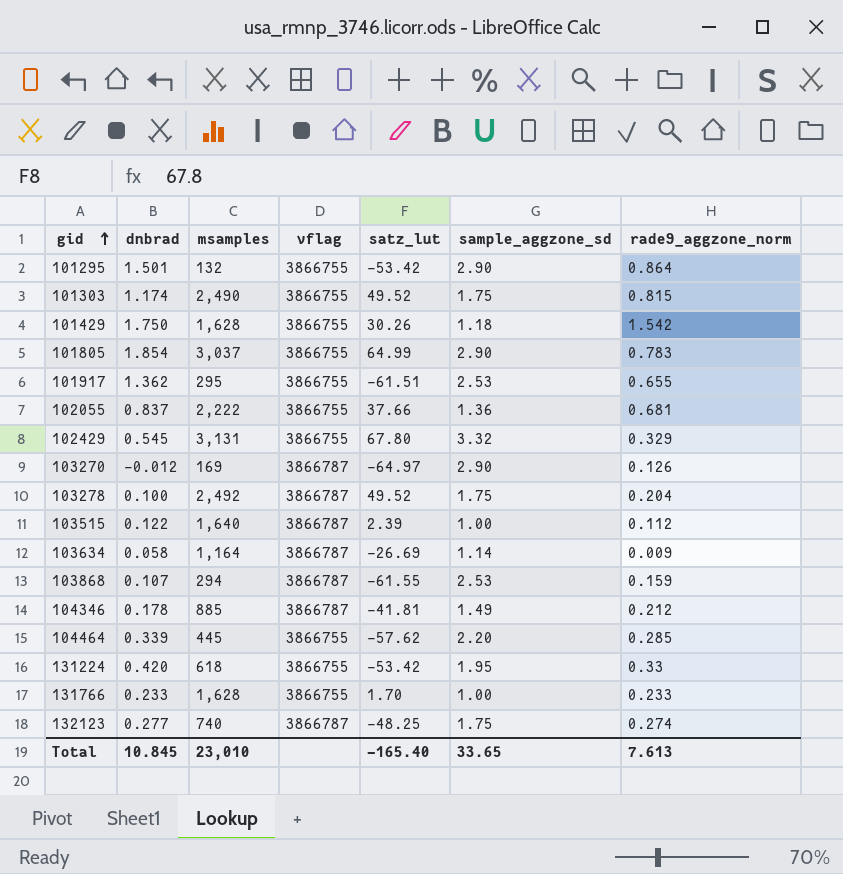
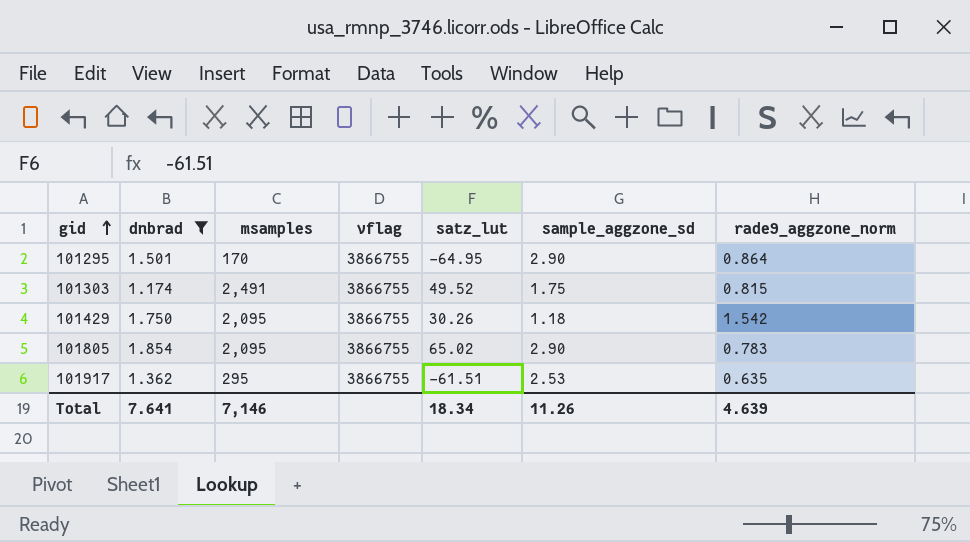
filter: none -> dnbrad >= 1.174
101295 | msamples: 132 -> 170
101295 | satz_lut: -53.42 -> -64.95
101303 | msamples: 2,490 -> 2,491
101429 | msamples: 1,628 -> 2,095
101805 | msamples: 3,037 -> 2,095
101805 | satz_lut: 64.99 -> 65.02
101917 | rade9_aggzone_norm: 0.655 -> 0.635
Total | dnbrad: 10.845 -> 7.641
Total | msamples: 23,010 -> 7,146
Total | satz_lut: -165.40 -> 18.34
Total | sample_aggzone_sd: 33.65 -> 11.26
Total | rade9_aggzone_norm: 7.613 -> 4.639

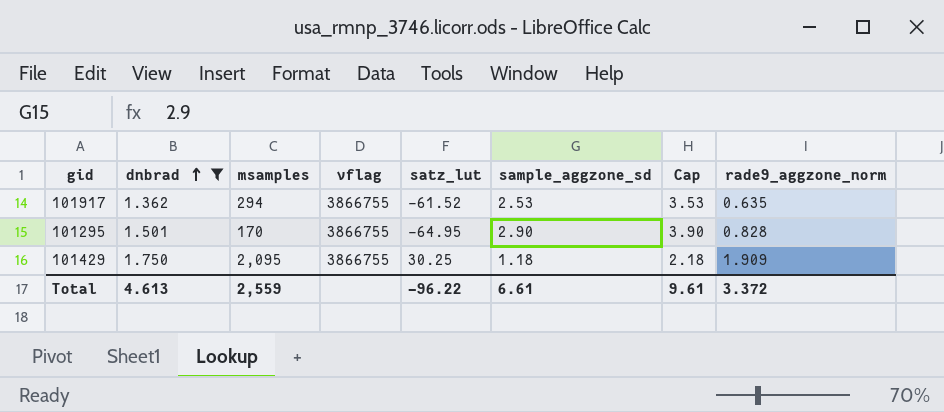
row order: gid ascending -> dnbrad ascending
column Cap | formula: none -> [sample_aggzone_sd] + 1
row 101303: 1.174 | 2,491 | 3866755 | 49.52 | 1.75 | 0.815 -> none
row 101805: 1.854 | 2,095 | 3866755 | 65.02 | 2.90 | 0.783 -> none
101917 | msamples: 295 -> 294
101917 | satz_lut: -61.51 -> -61.52
101295 | rade9_aggzone_norm: 0.864 -> 0.828
101429 | satz_lut: 30.26 -> 30.25
101429 | rade9_aggzone_norm: 1.542 -> 1.909
Total | dnbrad: 7.641 -> 4.613
Total | msamples: 7,146 -> 2,559
Total | satz_lut: 18.34 -> -96.22
Total | sample_aggzone_sd: 11.26 -> 6.61
Total | rade9_aggzone_norm: 4.639 -> 3.372

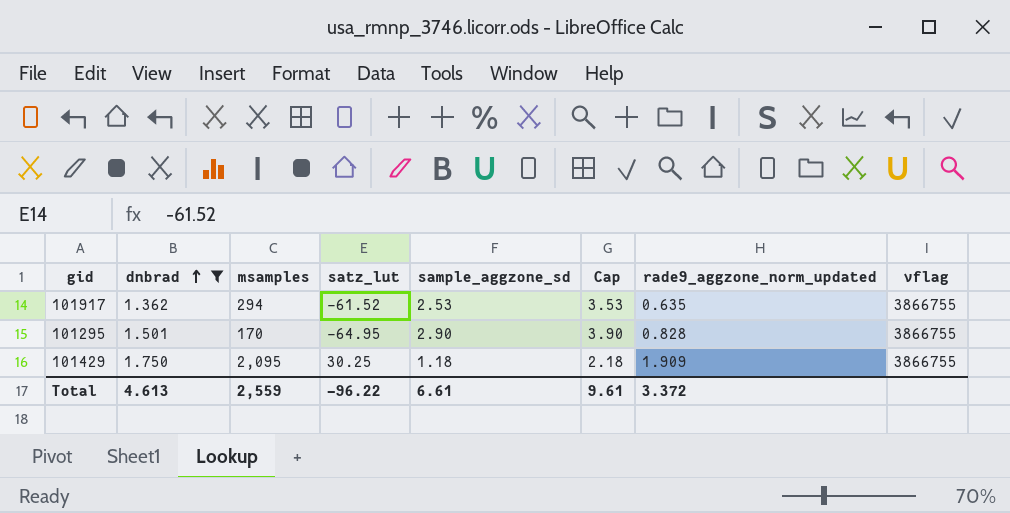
column name: rade9_aggzone_norm -> rade9_aggzone_norm_updated
column vflag | position: 4 -> 8

